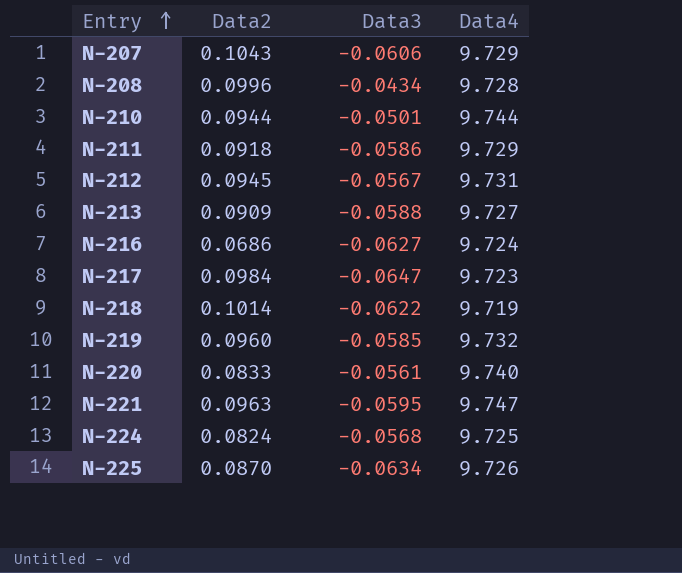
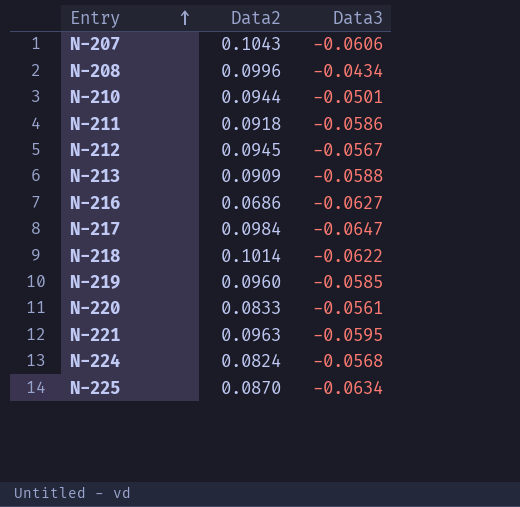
column Data4 | position: 4 -> none

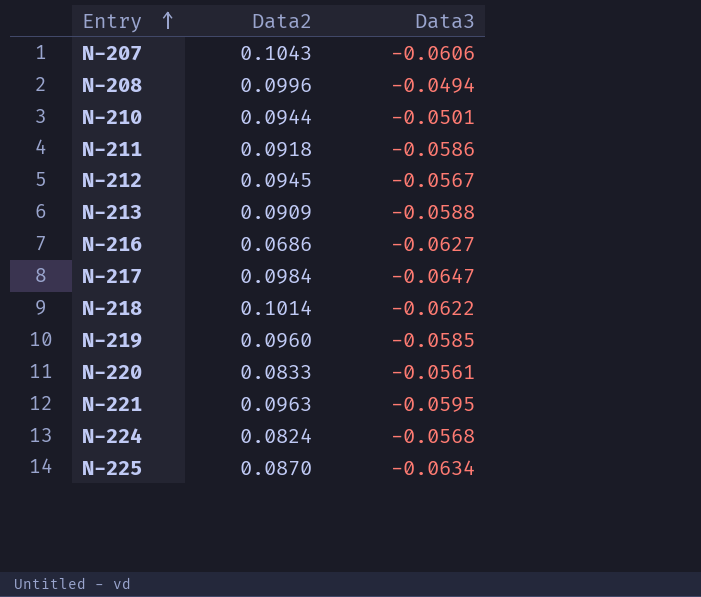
N-208 | Data3: -0.0434 -> -0.0494

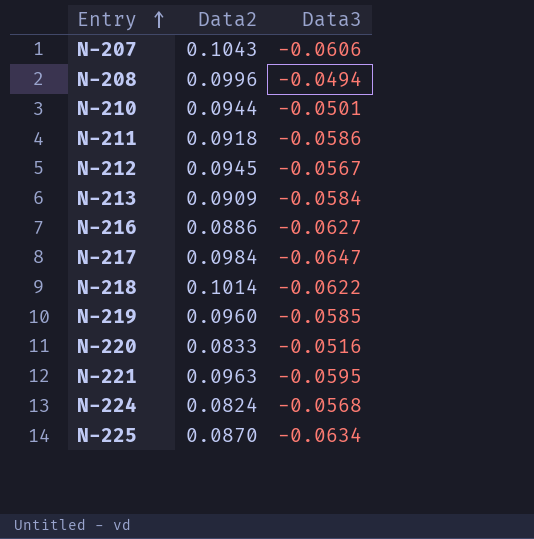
N-213 | Data3: -0.0588 -> -0.0584
N-216 | Data2: 0.0686 -> 0.0886
N-220 | Data3: -0.0561 -> -0.0516

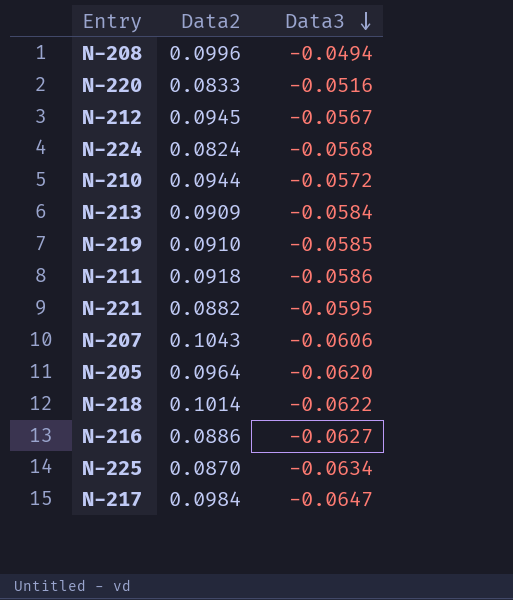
row order: Entry ascending -> Data3 descending
N-210 | Data3: -0.0501 -> -0.0572
N-219 | Data2: 0.0960 -> 0.0910
N-221 | Data2: 0.0963 -> 0.0882
row N-205: none -> 0.0964 | -0.0620

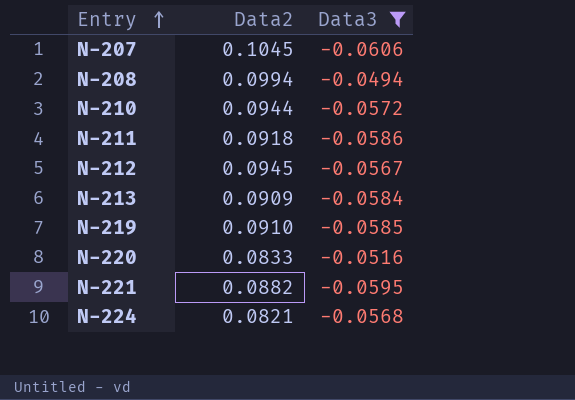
filter: none -> Data3 >= -0.0606
row order: Data3 descending -> Entry ascending
N-207 | Data2: 0.1043 -> 0.1045
N-208 | Data2: 0.0996 -> 0.0994
N-224 | Data2: 0.0824 -> 0.0821

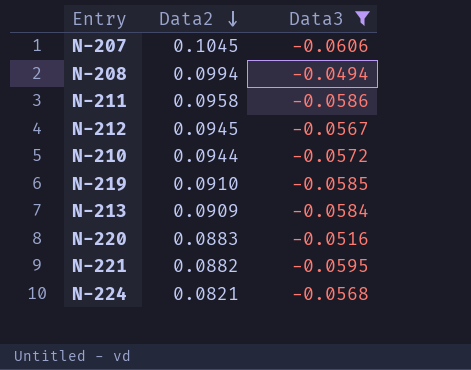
row order: Entry ascending -> Data2 descending
N-211 | Data2: 0.0918 -> 0.0958
N-220 | Data2: 0.0833 -> 0.0883

